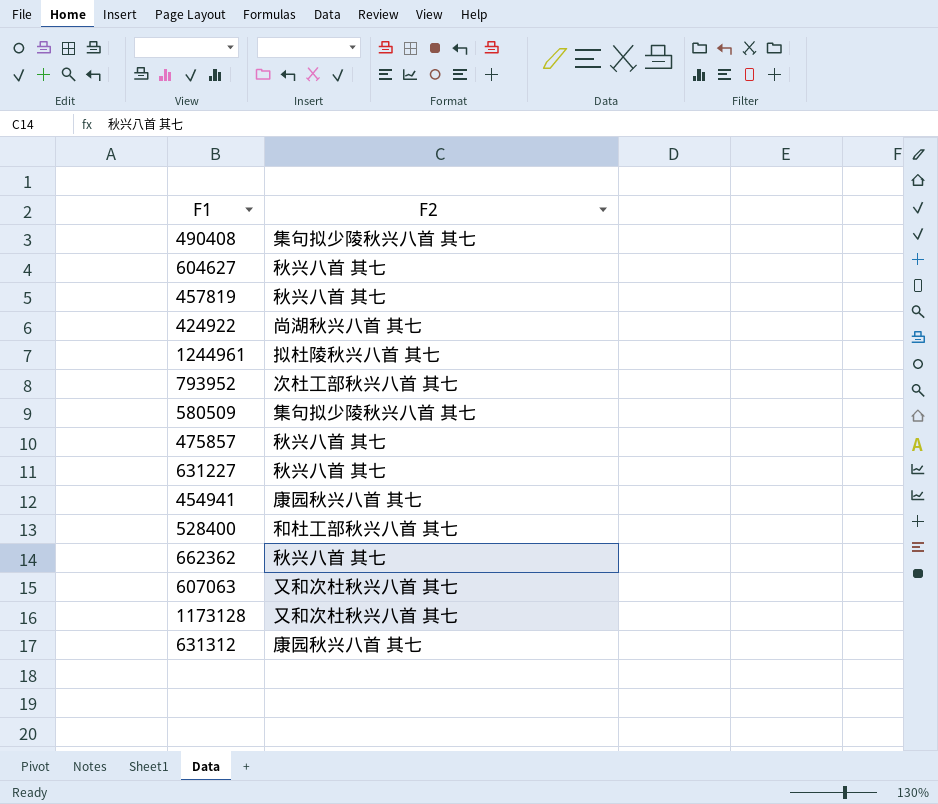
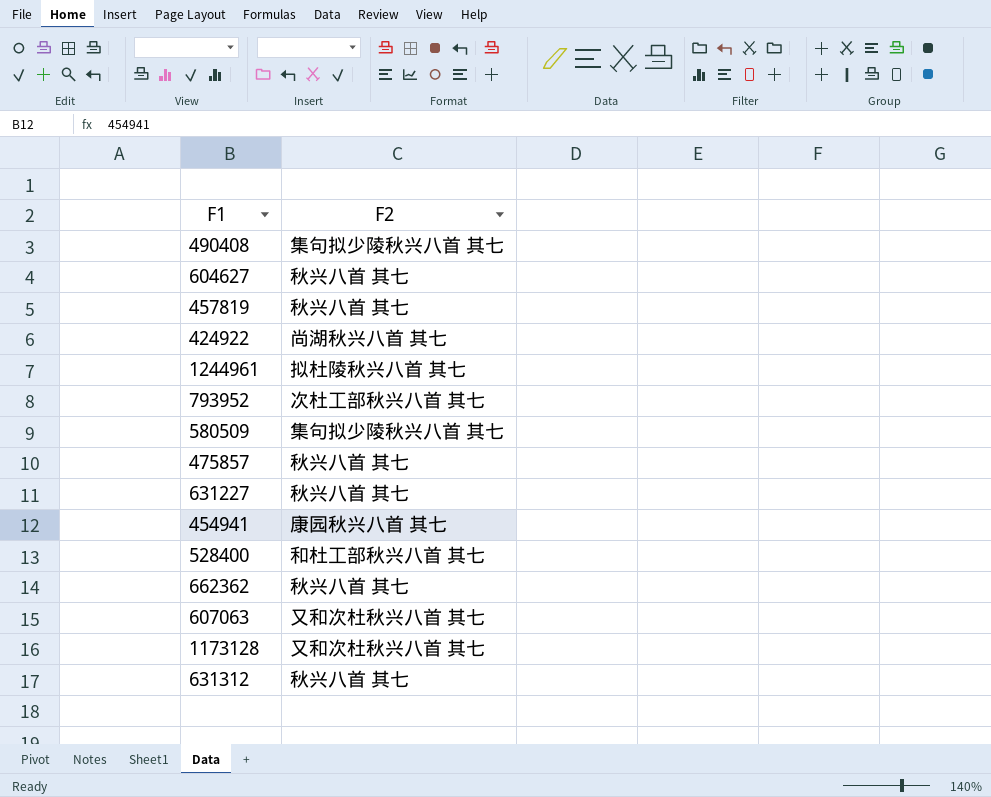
631312 | F2: 康园秋兴八首 其七 -> 秋兴八首 其七

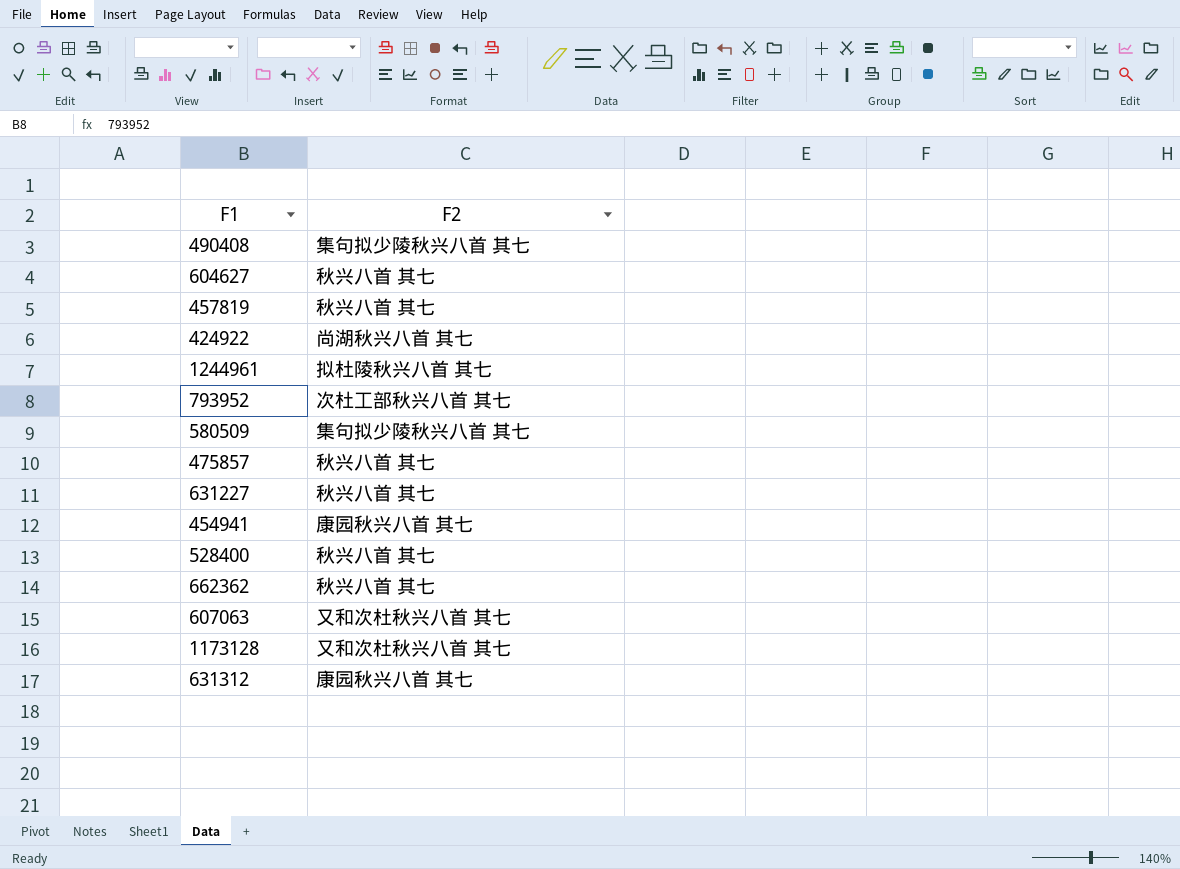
528400 | F2: 和杜工部秋兴八首 其七 -> 秋兴八首 其七
631312 | F2: 秋兴八首 其七 -> 康园秋兴八首 其七

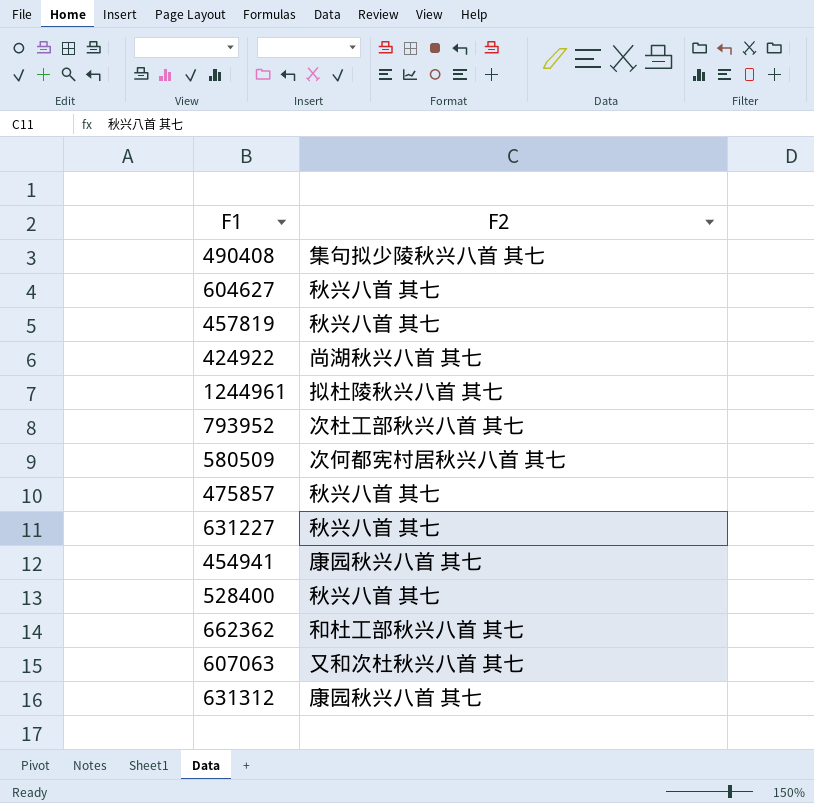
row 1173128: 又和次杜秋兴八首 其七 -> none
580509 | F2: 集句拟少陵秋兴八首 其七 -> 次何都宪村居秋兴八首 其七
662362 | F2: 秋兴八首 其七 -> 和杜工部秋兴八首 其七

